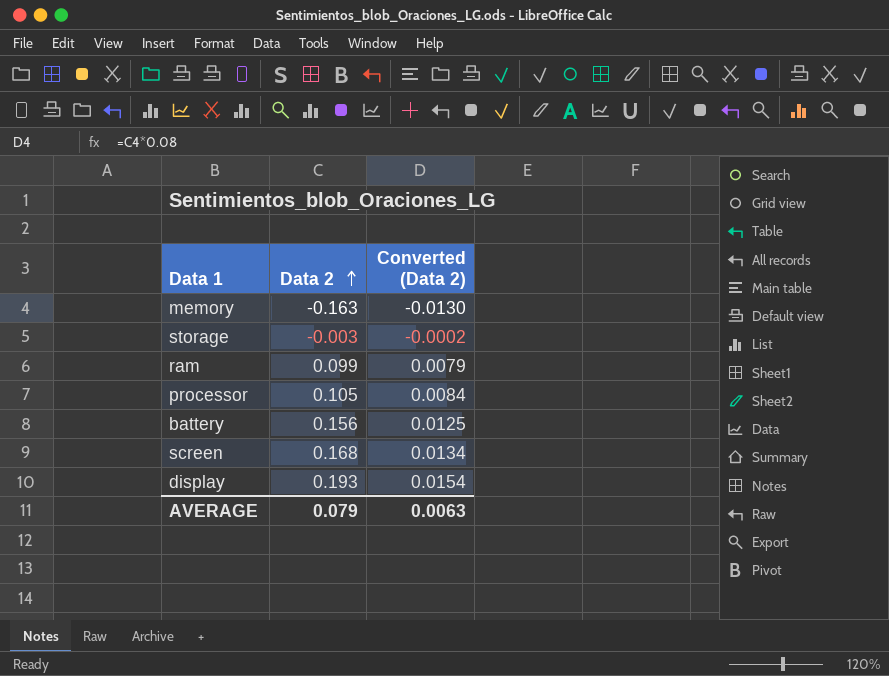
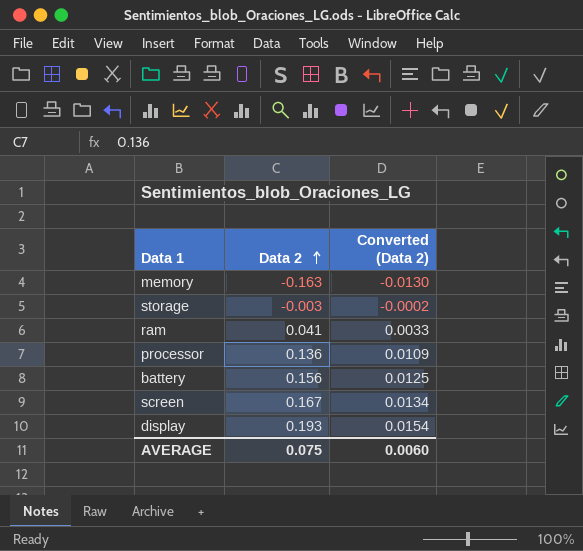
ram | Data 2: 0.099 -> 0.041
ram | Converted (Data 2): 0.0079 -> 0.0033
processor | Data 2: 0.105 -> 0.136
processor | Converted (Data 2): 0.0084 -> 0.0109
screen | Data 2: 0.168 -> 0.167
AVERAGE | Data 2: 0.079 -> 0.075
AVERAGE | Converted (Data 2): 0.0063 -> 0.0060

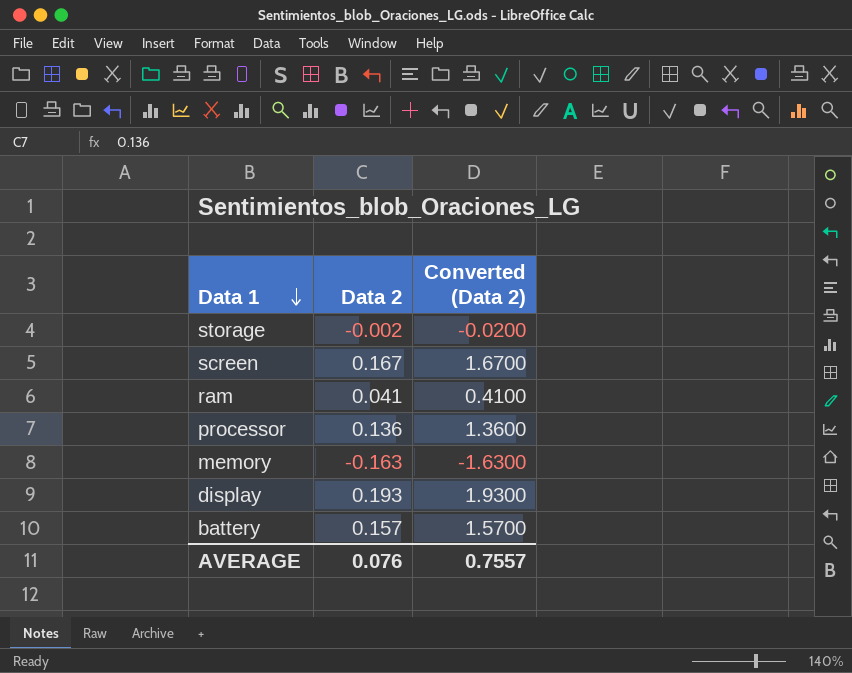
row order: Data 2 ascending -> Data 1 descending
column Converted (Data 2) | formula: [Data 2] * 0.08 -> [Data 2] * 10
storage | Data 2: -0.003 -> -0.002
battery | Data 2: 0.156 -> 0.157
AVERAGE | Data 2: 0.075 -> 0.076
AVERAGE | Converted (Data 2): 0.0060 -> 0.7557

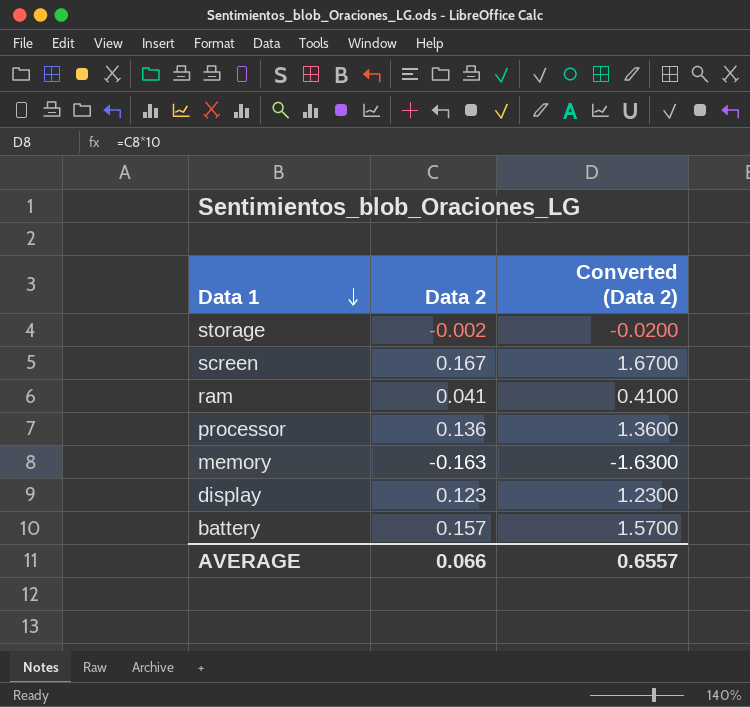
display | Data 2: 0.193 -> 0.123
display | Converted (Data 2): 1.9300 -> 1.2300
AVERAGE | Data 2: 0.076 -> 0.066
AVERAGE | Converted (Data 2): 0.7557 -> 0.6557

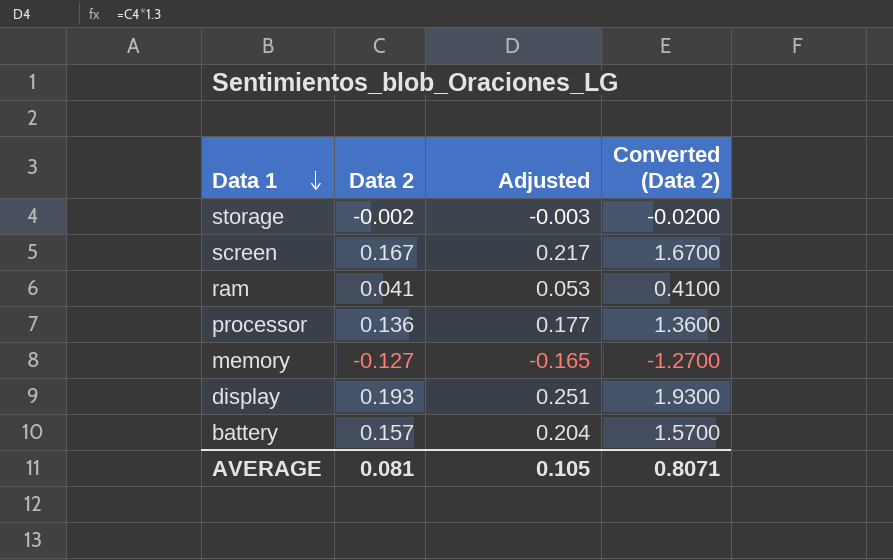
column Adjusted | formula: none -> [Data 2] * 1.3
memory | Data 2: -0.163 -> -0.127
memory | Converted (Data 2): -1.6300 -> -1.2700
display | Data 2: 0.123 -> 0.193
display | Converted (Data 2): 1.2300 -> 1.9300
AVERAGE | Data 2: 0.066 -> 0.081
AVERAGE | Converted (Data 2): 0.6557 -> 0.8071

